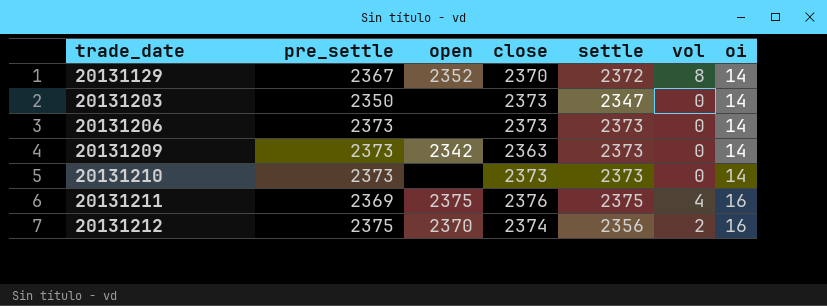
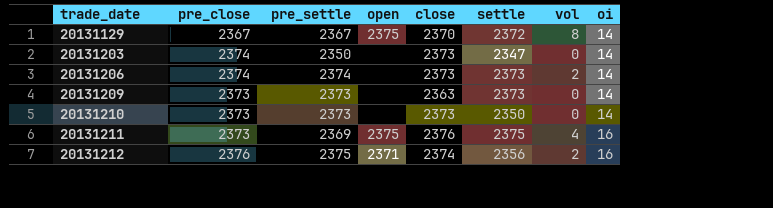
column pre_close | position: none -> 2
20131129 | open: 2352 -> 2375
20131206 | pre_settle: 2373 -> 2374
20131206 | vol: 0 -> 2
20131209 | open: 2342 -> none
20131210 | settle: 2373 -> 2350
20131212 | open: 2370 -> 2371

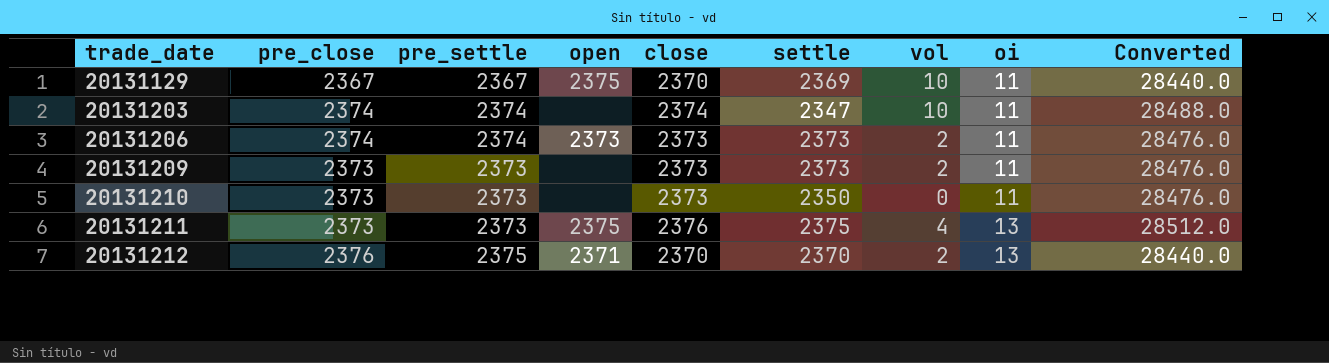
column Converted | formula: none -> [close] * 12
20131129 | settle: 2372 -> 2369
20131129 | vol: 8 -> 10
20131129 | oi: 14 -> 11
20131203 | pre_settle: 2350 -> 2374
20131203 | close: 2373 -> 2374
20131203 | vol: 0 -> 10
20131203 | oi: 14 -> 11
20131206 | open: none -> 2373
20131206 | oi: 14 -> 11
20131209 | close: 2363 -> 2373
20131209 | vol: 0 -> 2
20131209 | oi: 14 -> 11
20131210 | oi: 14 -> 11
20131211 | pre_settle: 2369 -> 2373
20131211 | oi: 16 -> 13
20131212 | close: 2374 -> 2370
20131212 | settle: 2356 -> 2370
20131212 | oi: 16 -> 13

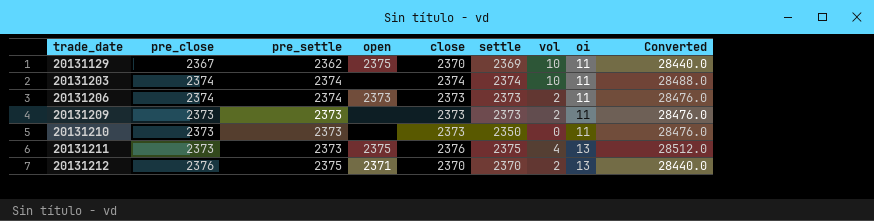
20131129 | pre_settle: 2367 -> 2362
20131203 | settle: 2347 -> 2374

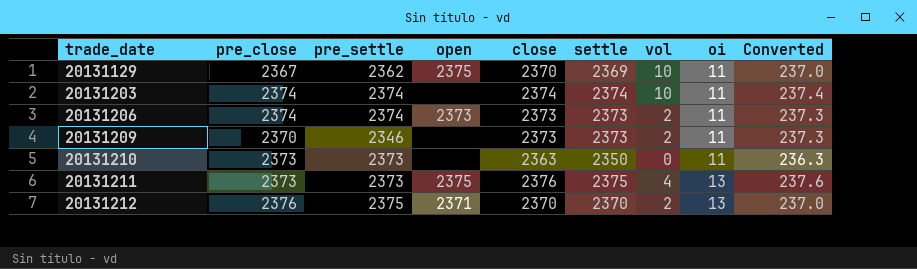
column Converted | formula: [close] * 12 -> [close] * 0.1
20131209 | pre_close: 2373 -> 2370
20131209 | pre_settle: 2373 -> 2346
20131210 | close: 2373 -> 2363

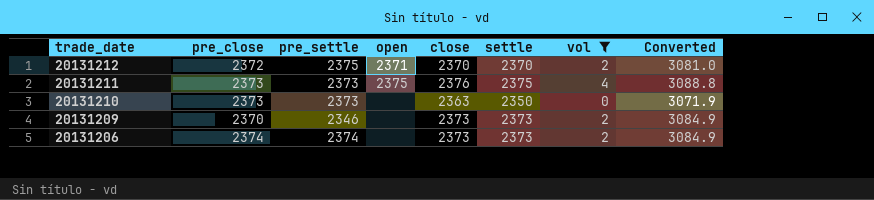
filter: none -> vol != 10
row order: trade_date ascending -> trade_date descending
column oi | position: 8 -> none
column Converted | formula: [close] * 0.1 -> [close] * 1.3
20131212 | pre_close: 2376 -> 2372
20131206 | open: 2373 -> none

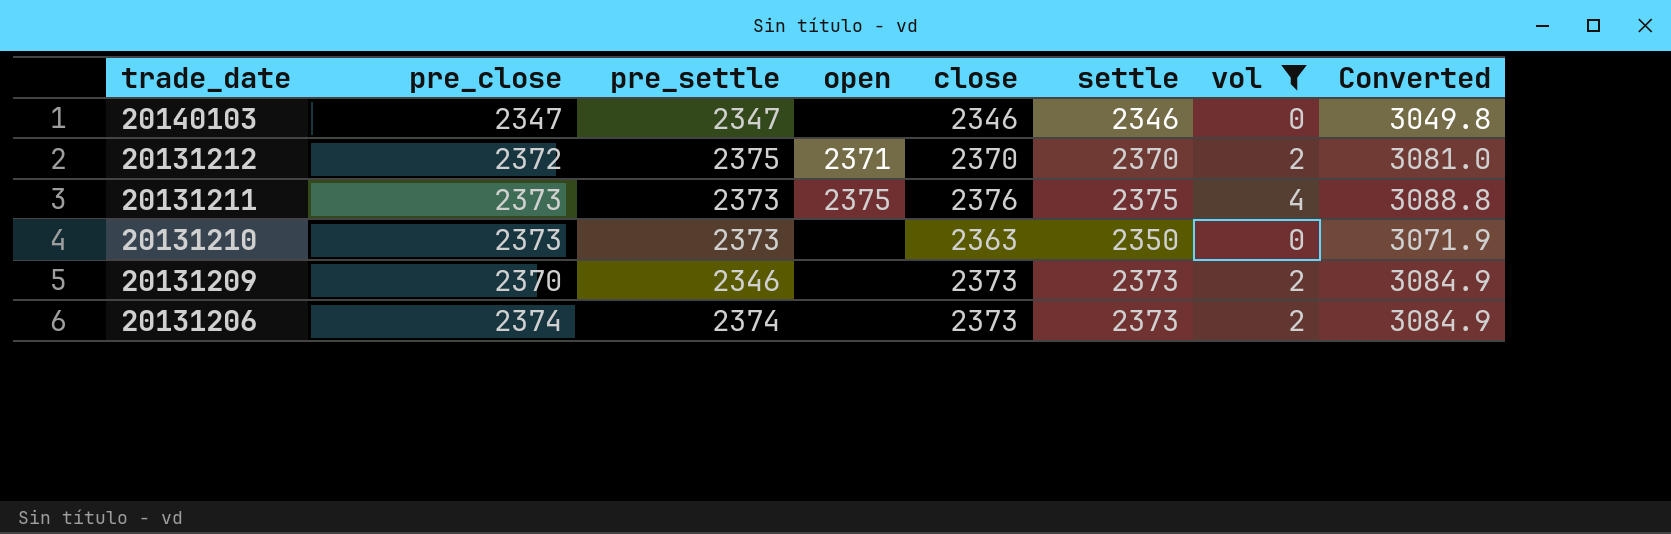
row 20140103: none -> 2347 | 2347 | none | 2346 | 2346 | 0 | 3049.8

